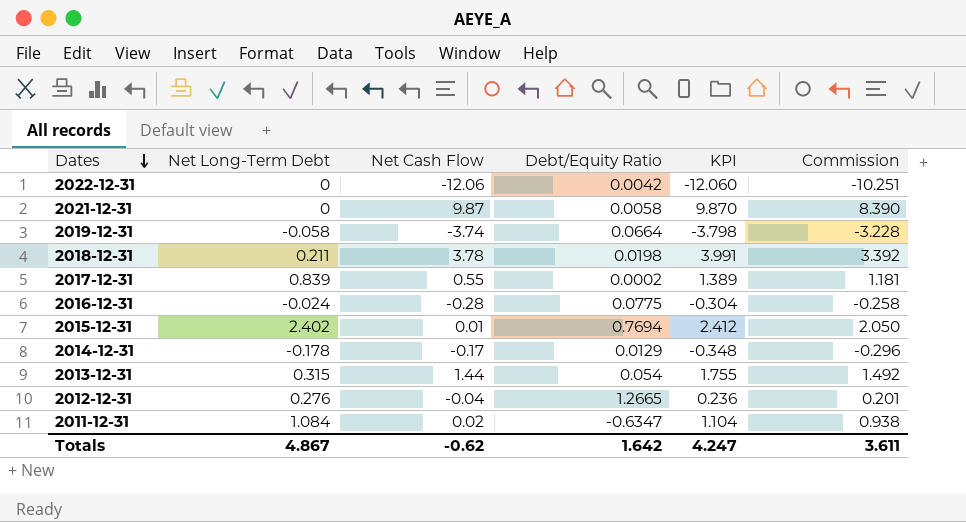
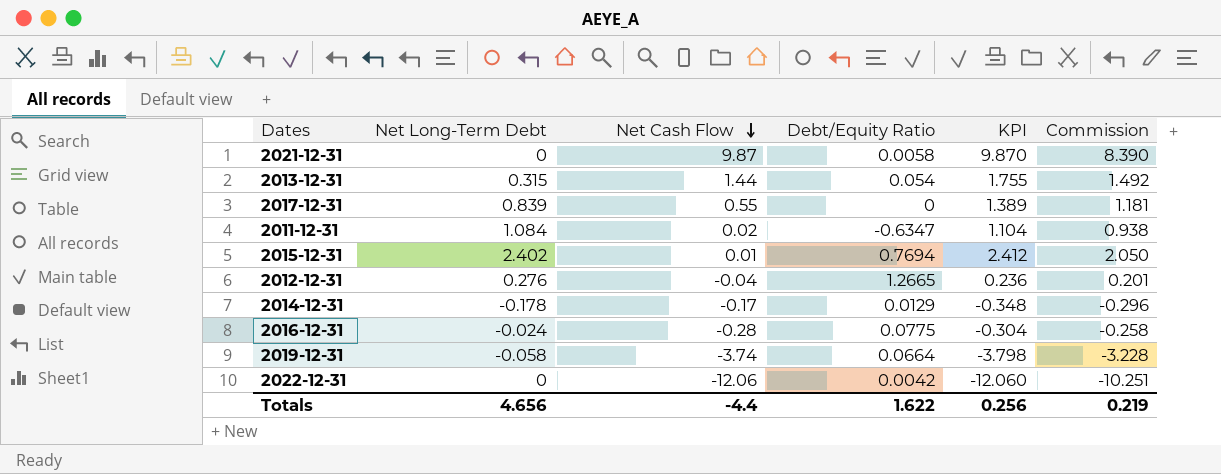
row order: Dates descending -> Net Cash Flow descending
row 2018-12-31: 0.211 | 3.78 | 0.0198 | 3.991 | 3.392 -> none
2017-12-31 | Debt/Equity Ratio: 0.0002 -> 0
Totals | Net Long-Term Debt: 4.867 -> 4.656
Totals | Net Cash Flow: -0.62 -> -4.4
Totals | Debt/Equity Ratio: 1.642 -> 1.622
Totals | KPI: 4.247 -> 0.256
Totals | Commission: 3.611 -> 0.219

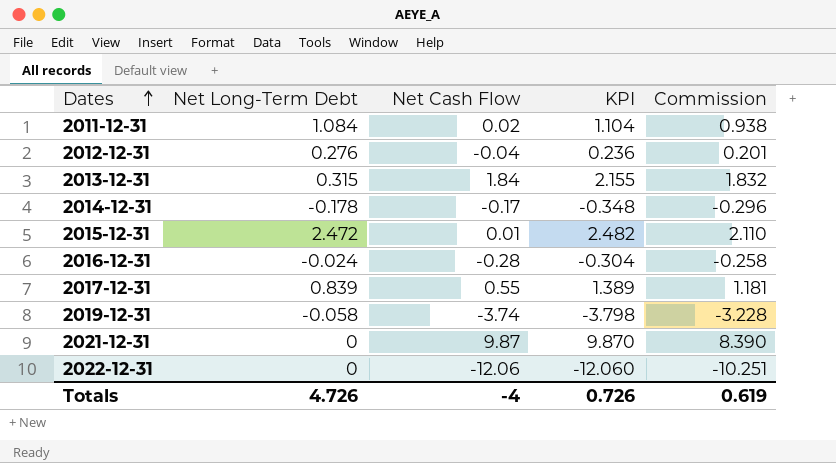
row order: Net Cash Flow descending -> Dates ascending
column Debt/Equity Ratio | position: 4 -> none
2013-12-31 | Net Cash Flow: 1.44 -> 1.84
2013-12-31 | KPI: 1.755 -> 2.155
2013-12-31 | Commission: 1.492 -> 1.832
2015-12-31 | Net Long-Term Debt: 2.402 -> 2.472
2015-12-31 | KPI: 2.412 -> 2.482
2015-12-31 | Commission: 2.050 -> 2.110
Totals | Net Long-Term Debt: 4.656 -> 4.726
Totals | Net Cash Flow: -4.4 -> -4
Totals | KPI: 0.256 -> 0.726
Totals | Commission: 0.219 -> 0.619

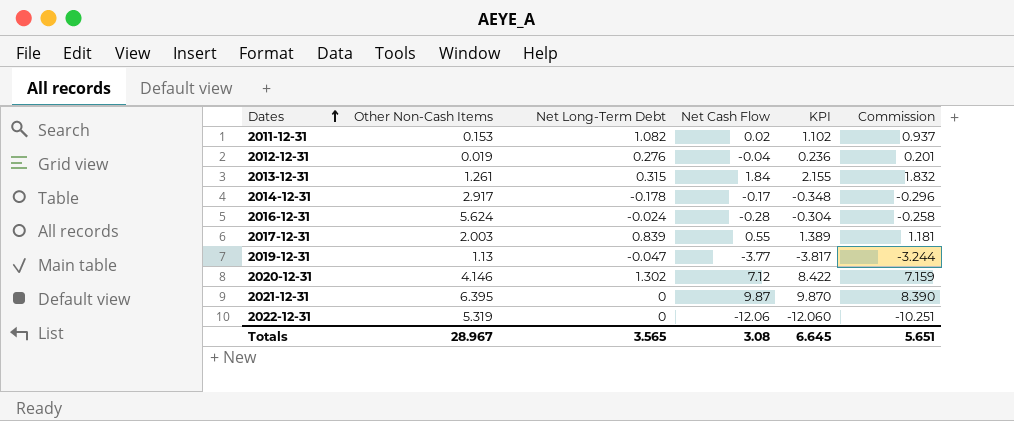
column Other Non-Cash Items | position: none -> 2
row 2015-12-31: 2.472 | 0.01 | 2.482 | 2.110 -> none
2011-12-31 | Net Long-Term Debt: 1.084 -> 1.082
2011-12-31 | KPI: 1.104 -> 1.102
2011-12-31 | Commission: 0.938 -> 0.937
2019-12-31 | Net Long-Term Debt: -0.058 -> -0.047
2019-12-31 | Net Cash Flow: -3.74 -> -3.77
2019-12-31 | KPI: -3.798 -> -3.817
2019-12-31 | Commission: -3.228 -> -3.244
row 2020-12-31: none -> 4.146 | 1.302 | 7.12 | 8.422 | 7.159
Totals | Net Long-Term Debt: 4.726 -> 3.565
Totals | Net Cash Flow: -4 -> 3.08
Totals | KPI: 0.726 -> 6.645
Totals | Commission: 0.619 -> 5.651

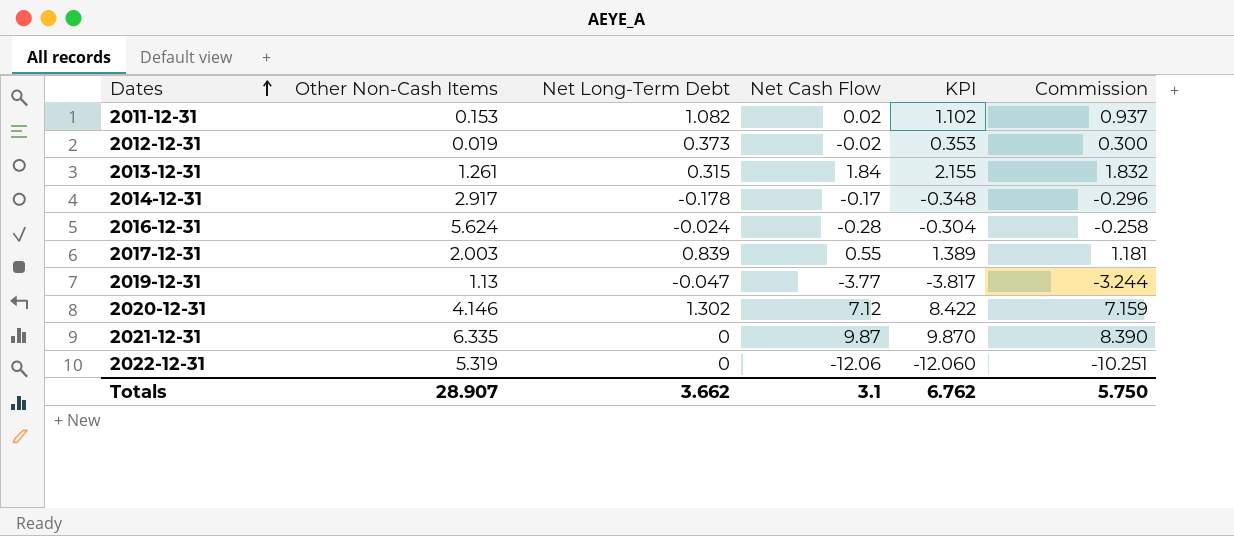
2012-12-31 | Net Long-Term Debt: 0.276 -> 0.373
2012-12-31 | Net Cash Flow: -0.04 -> -0.02
2012-12-31 | KPI: 0.236 -> 0.353
2012-12-31 | Commission: 0.201 -> 0.300
2021-12-31 | Other Non-Cash Items: 6.395 -> 6.335
Totals | Other Non-Cash Items: 28.967 -> 28.907
Totals | Net Long-Term Debt: 3.565 -> 3.662
Totals | Net Cash Flow: 3.08 -> 3.1
Totals | KPI: 6.645 -> 6.762
Totals | Commission: 5.651 -> 5.750

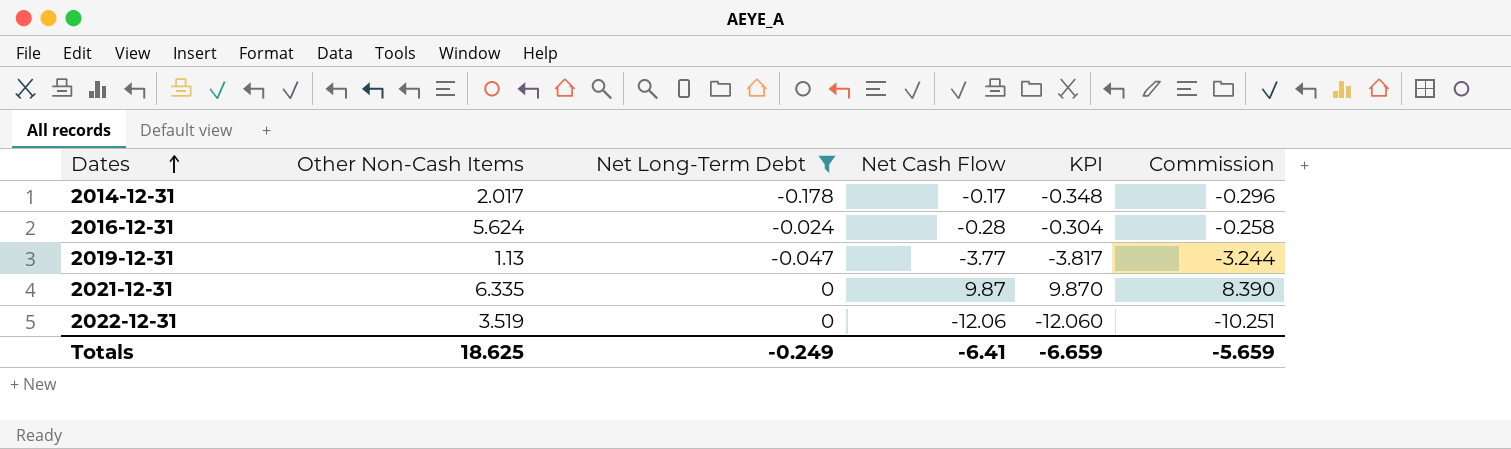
filter: none -> Net Long-Term Debt <= 0
2014-12-31 | Other Non-Cash Items: 2.917 -> 2.017
2022-12-31 | Other Non-Cash Items: 5.319 -> 3.519
Totals | Other Non-Cash Items: 28.907 -> 18.625
Totals | Net Long-Term Debt: 3.662 -> -0.249
Totals | Net Cash Flow: 3.1 -> -6.41
Totals | KPI: 6.762 -> -6.659
Totals | Commission: 5.750 -> -5.659

